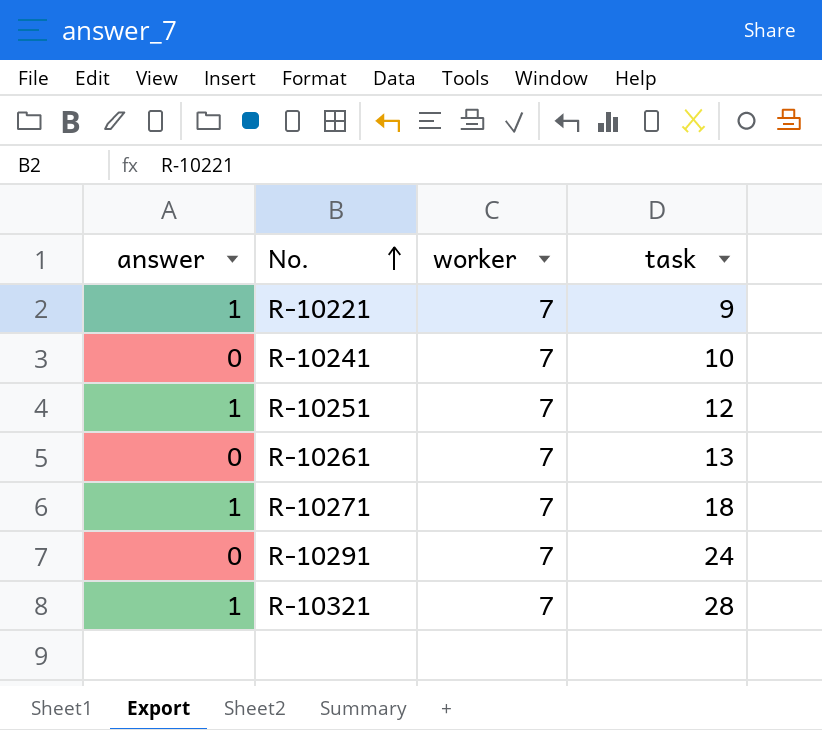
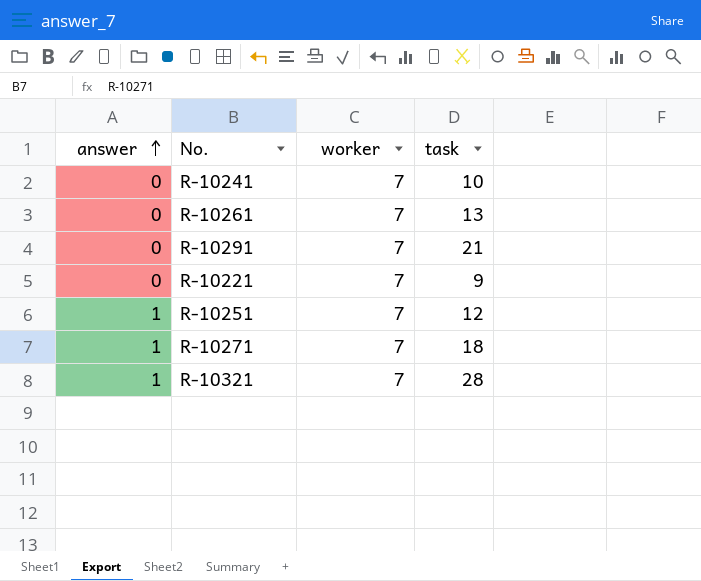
row order: No. ascending -> answer ascending
R-10291 | task: 24 -> 21
R-10221 | answer: 1 -> 0

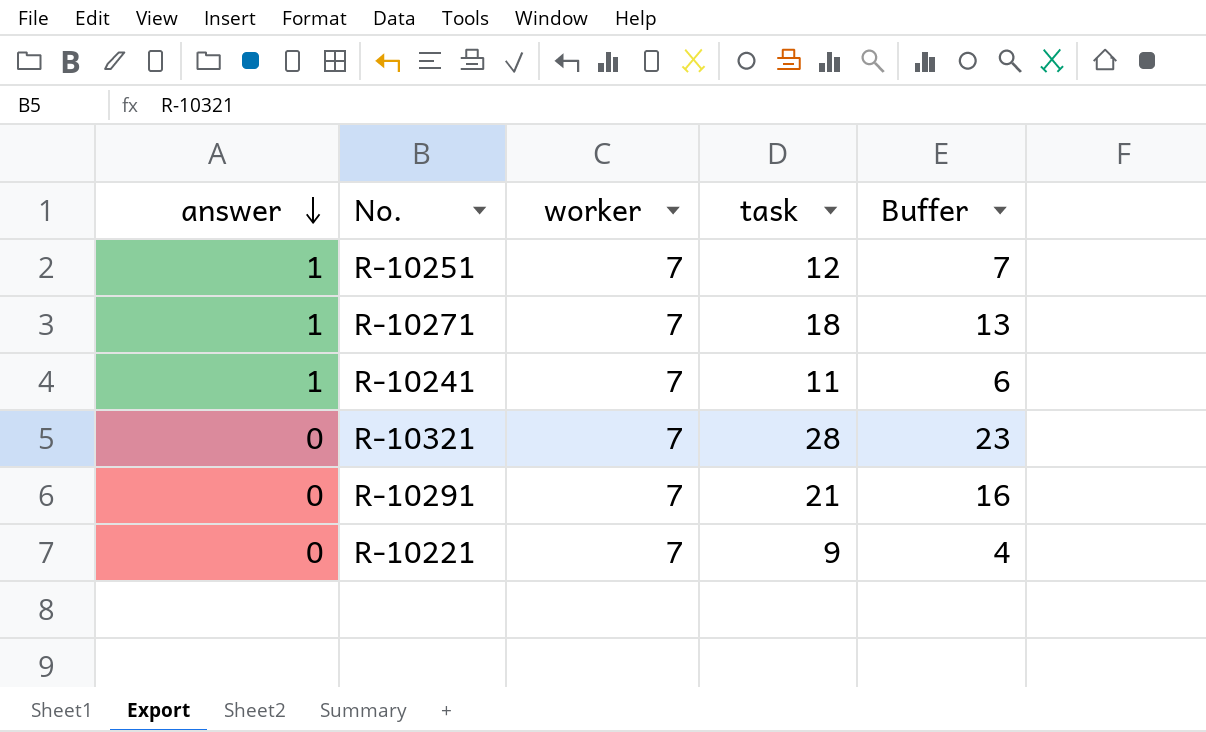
row order: answer ascending -> answer descending
column Buffer | formula: none -> [task] - 5
row R-10261: 0 | 7 | 13 -> none
R-10241 | answer: 0 -> 1
R-10241 | task: 10 -> 11
R-10321 | answer: 1 -> 0

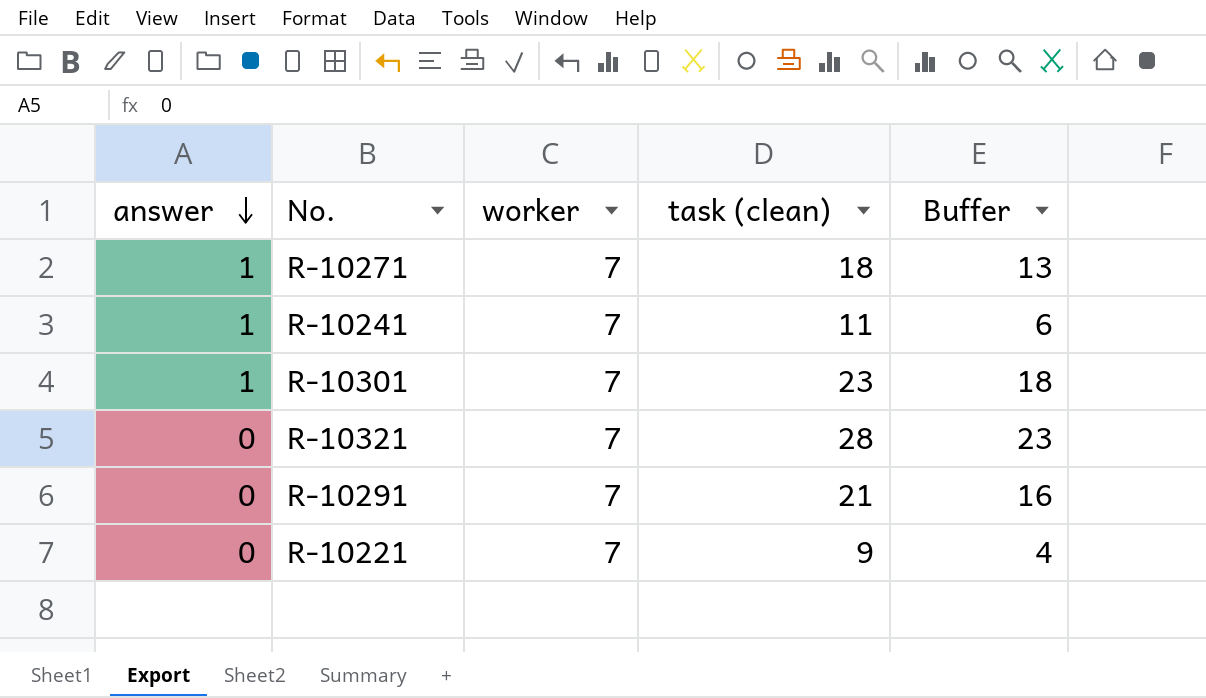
column name: task -> task (clean)
row R-10251: 1 | 7 | 12 | 7 -> none
row R-10301: none -> 1 | 7 | 23 | 18

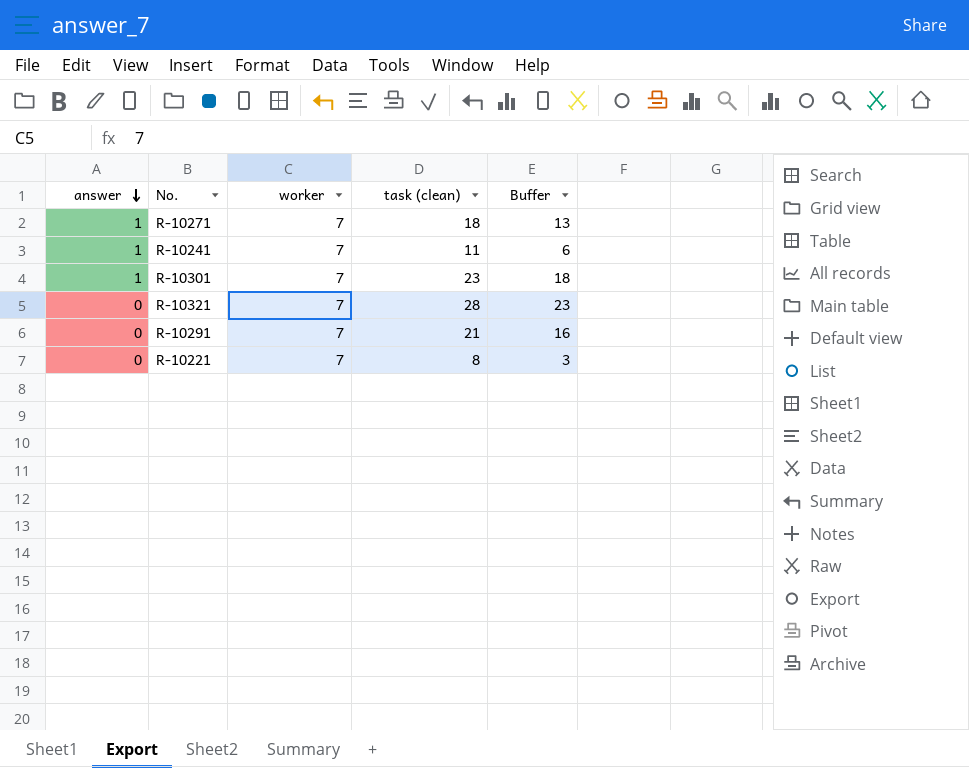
R-10221 | task (clean): 9 -> 8
R-10221 | Buffer: 4 -> 3

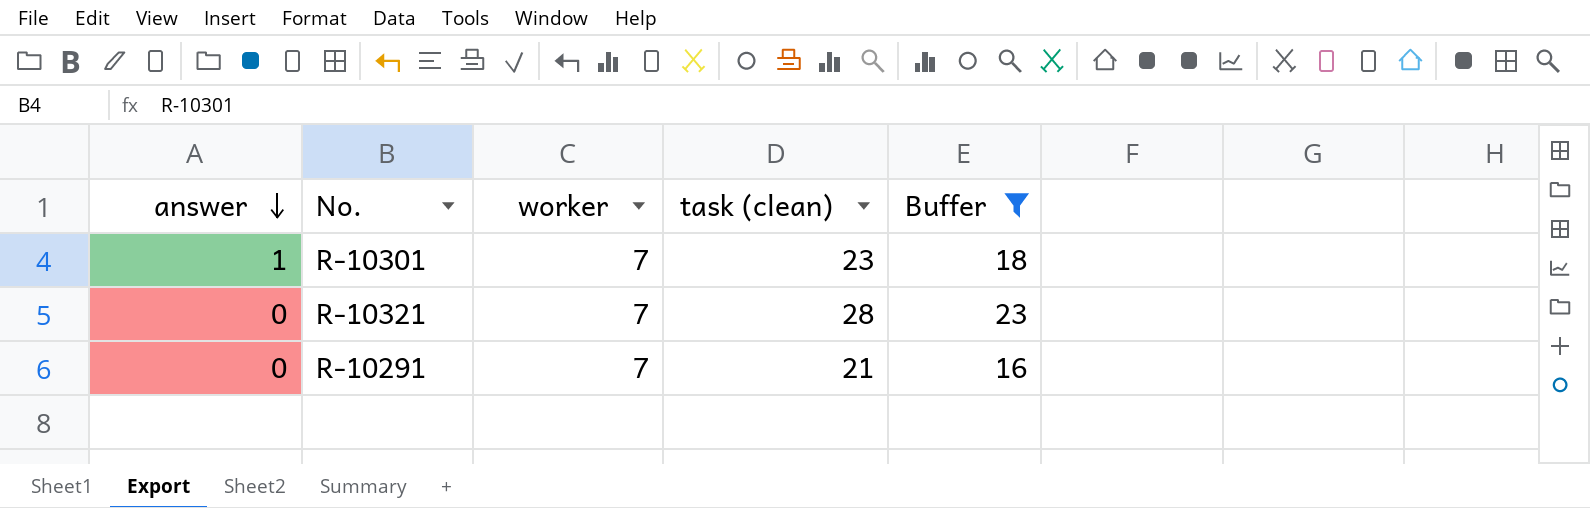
filter: none -> Buffer >= 16

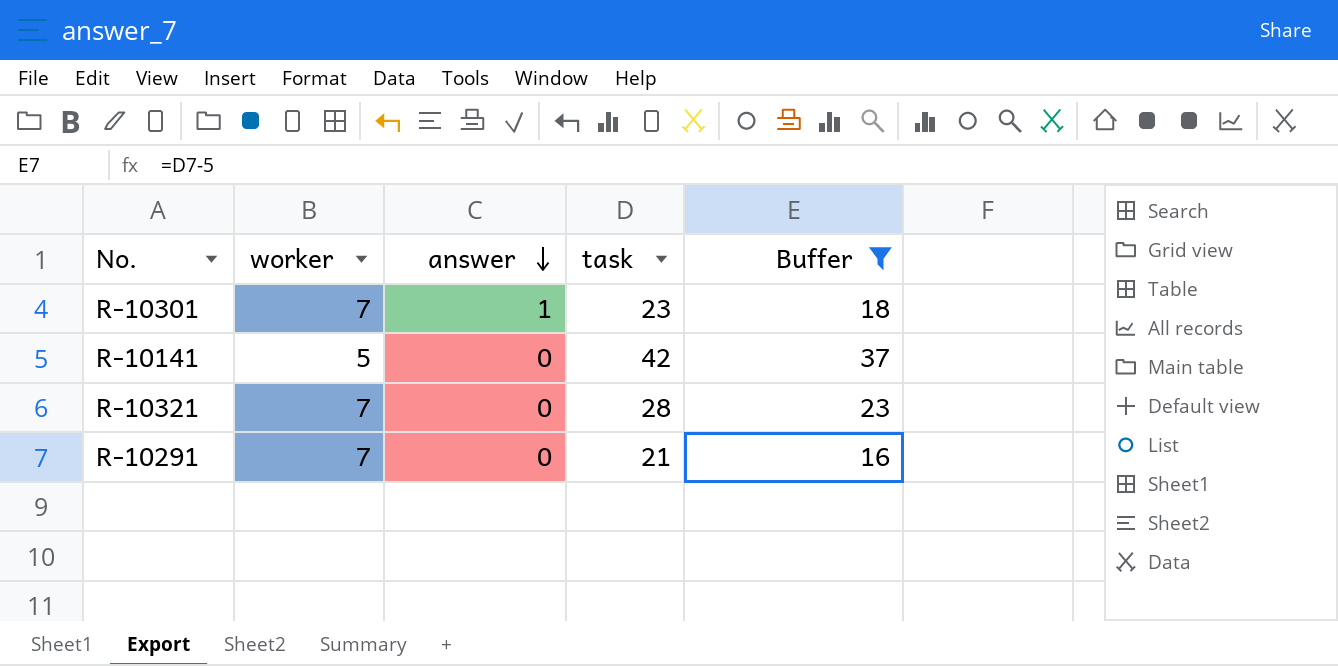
column answer | position: 1 -> 3
column name: task (clean) -> task
row R-10141: none -> 5 | 0 | 42 | 37

